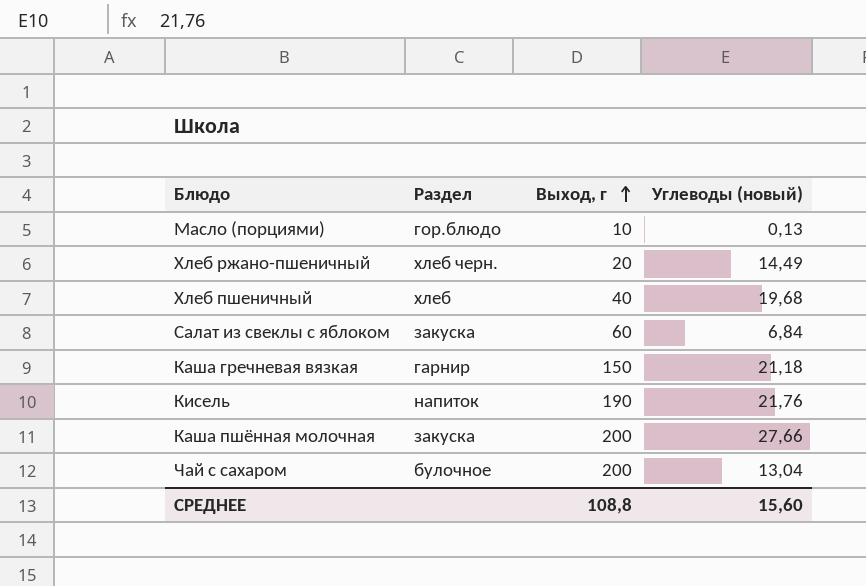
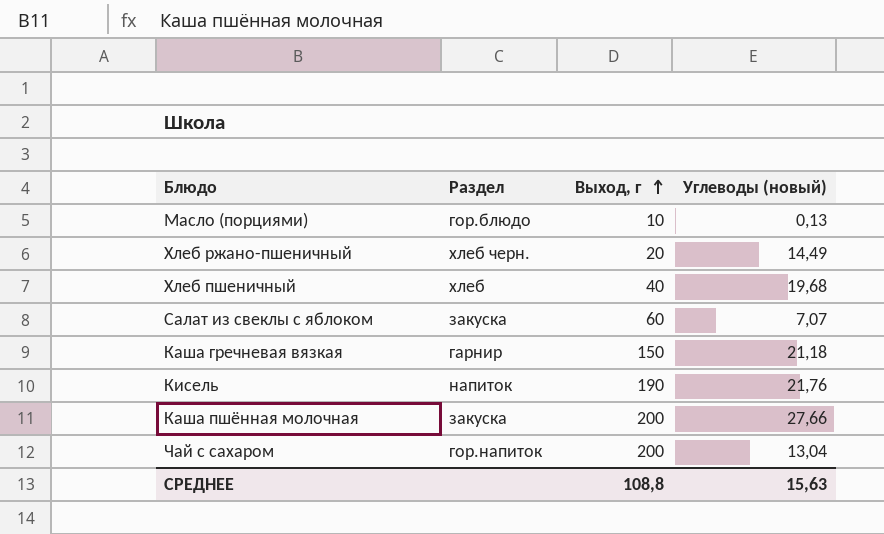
Салат из свеклы с яблоком | Углеводы (новый): 6,84 -> 7,07
Чай с сахаром | Раздел: булочное -> гор.напиток
СРЕДНЕЕ | Углеводы (новый): 15,60 -> 15,63

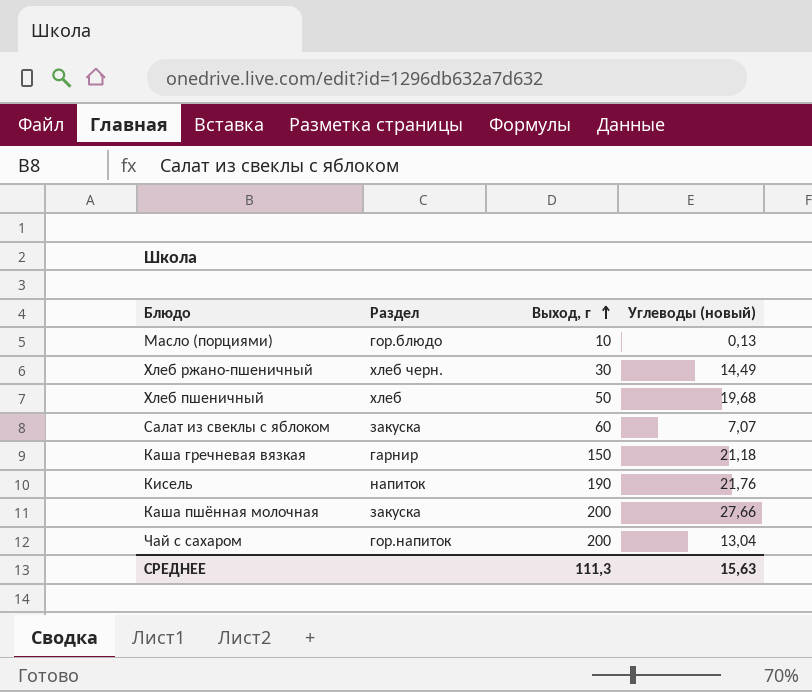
Хлеб ржано-пшеничный | Выход, г: 20 -> 30
Хлеб пшеничный | Выход, г: 40 -> 50
СРЕДНЕЕ | Выход, г: 108,8 -> 111,3

